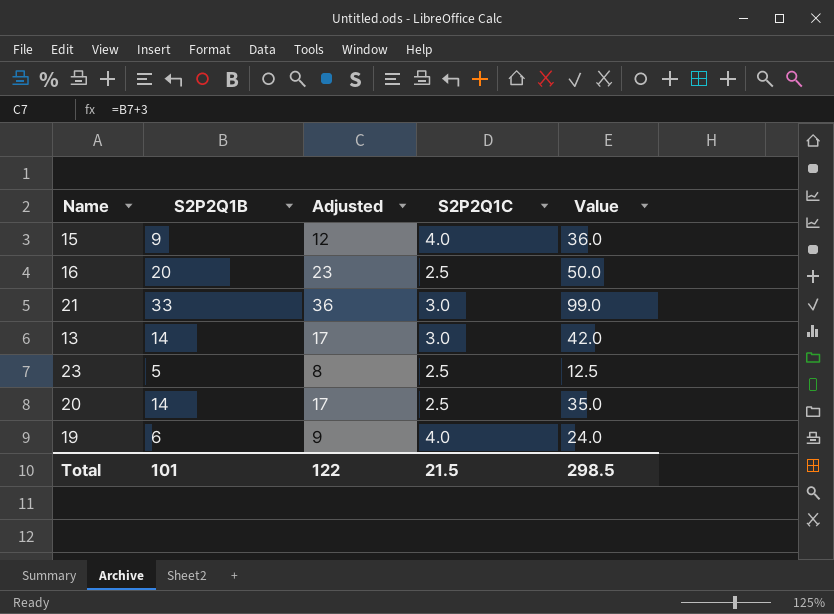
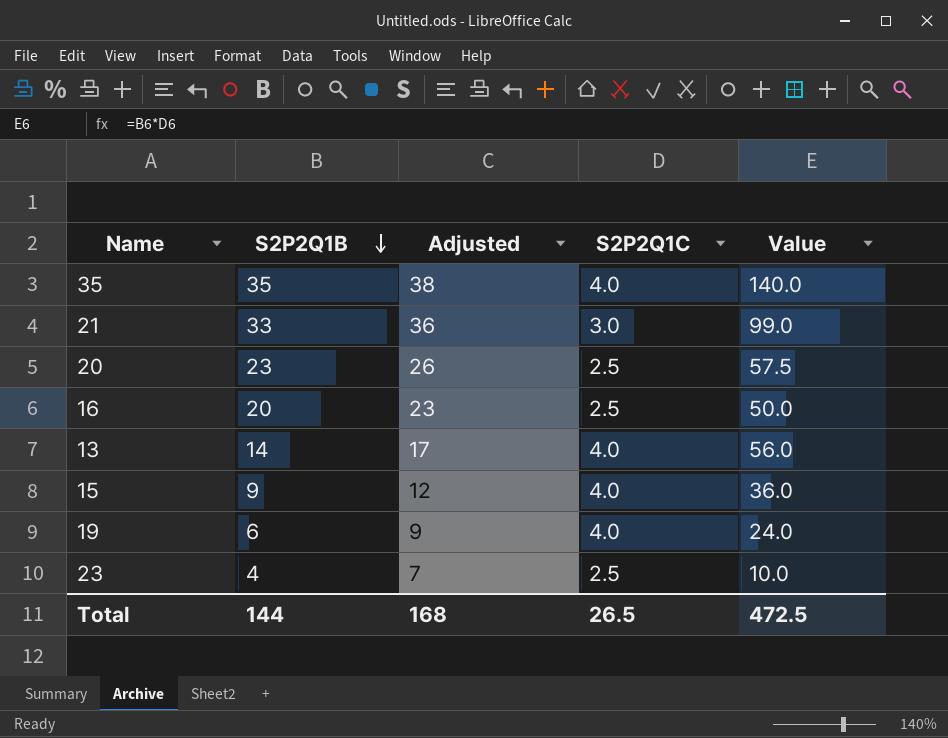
row order: none -> S2P2Q1B descending
row 35: none -> 35 | 38 | 4.0 | 140.0
20 | S2P2Q1B: 14 -> 23
20 | Adjusted: 17 -> 26
20 | Value: 35.0 -> 57.5
13 | S2P2Q1C: 3.0 -> 4.0
13 | Value: 42.0 -> 56.0
23 | S2P2Q1B: 5 -> 4
23 | Adjusted: 8 -> 7
23 | Value: 12.5 -> 10.0
Total | S2P2Q1B: 101 -> 144
Total | Adjusted: 122 -> 168
Total | S2P2Q1C: 21.5 -> 26.5
Total | Value: 298.5 -> 472.5

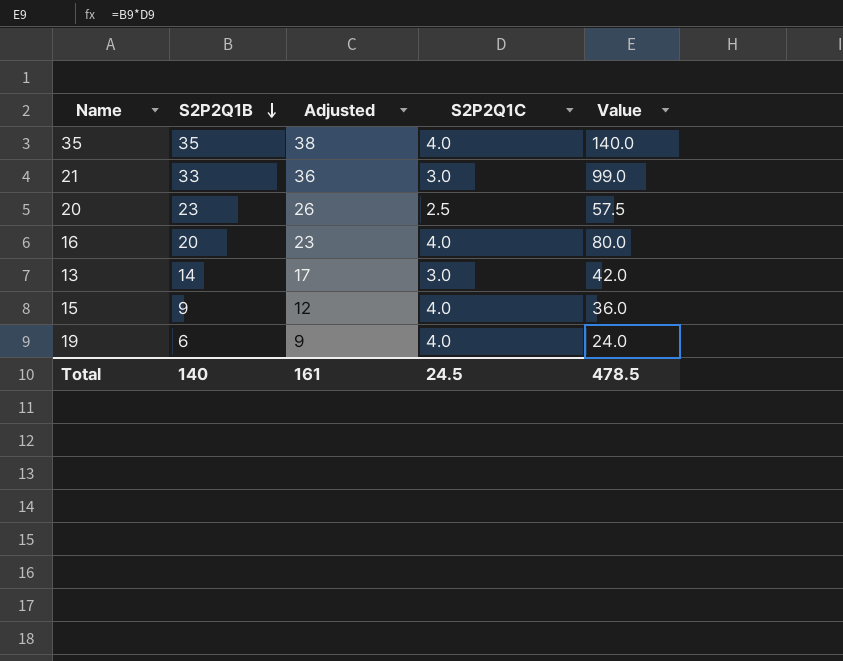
row 23: 4 | 7 | 2.5 | 10.0 -> none
16 | S2P2Q1C: 2.5 -> 4.0
16 | Value: 50.0 -> 80.0
13 | S2P2Q1C: 4.0 -> 3.0
13 | Value: 56.0 -> 42.0
Total | S2P2Q1B: 144 -> 140
Total | Adjusted: 168 -> 161
Total | S2P2Q1C: 26.5 -> 24.5
Total | Value: 472.5 -> 478.5

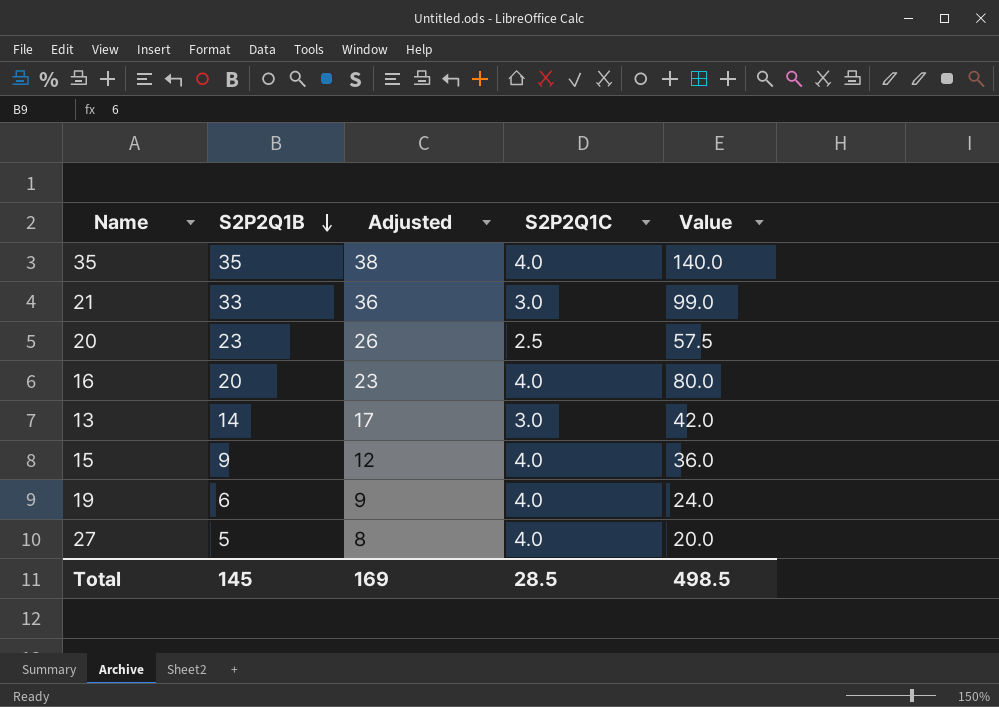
row 27: none -> 5 | 8 | 4.0 | 20.0
Total | S2P2Q1B: 140 -> 145
Total | Adjusted: 161 -> 169
Total | S2P2Q1C: 24.5 -> 28.5
Total | Value: 478.5 -> 498.5

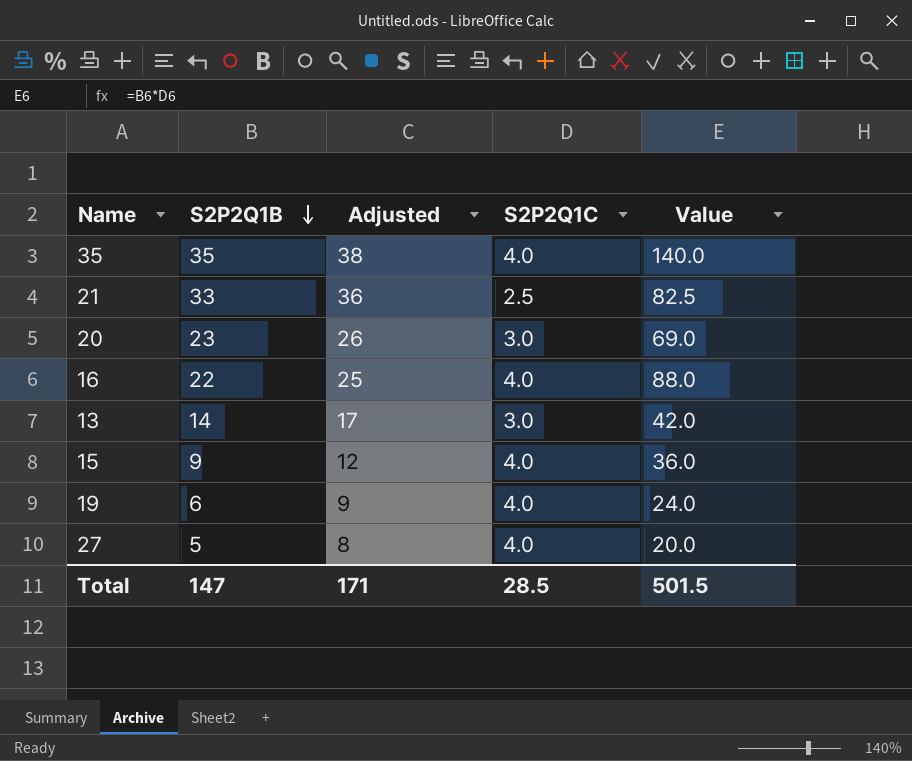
21 | S2P2Q1C: 3.0 -> 2.5
21 | Value: 99.0 -> 82.5
20 | S2P2Q1C: 2.5 -> 3.0
20 | Value: 57.5 -> 69.0
16 | S2P2Q1B: 20 -> 22
16 | Adjusted: 23 -> 25
16 | Value: 80.0 -> 88.0
Total | S2P2Q1B: 145 -> 147
Total | Adjusted: 169 -> 171
Total | Value: 498.5 -> 501.5

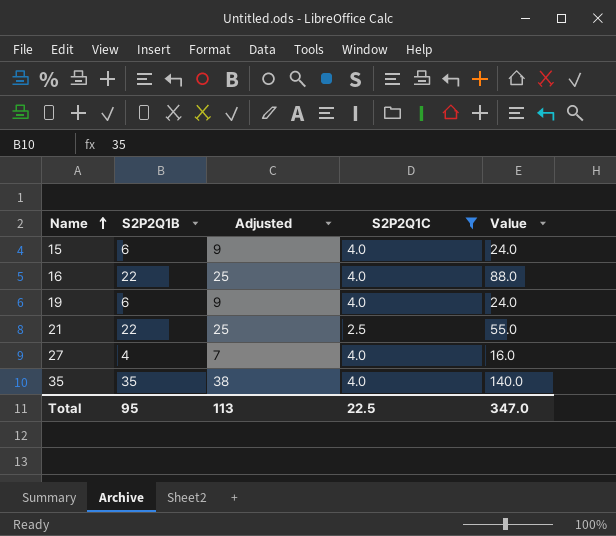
filter: none -> S2P2Q1C != 3.0
row order: S2P2Q1B descending -> Name ascending
15 | S2P2Q1B: 9 -> 6
15 | Adjusted: 12 -> 9
15 | Value: 36.0 -> 24.0
21 | S2P2Q1B: 33 -> 22
21 | Adjusted: 36 -> 25
21 | Value: 82.5 -> 55.0
27 | S2P2Q1B: 5 -> 4
27 | Adjusted: 8 -> 7
27 | Value: 20.0 -> 16.0
Total | S2P2Q1B: 147 -> 95
Total | Adjusted: 171 -> 113
Total | S2P2Q1C: 28.5 -> 22.5
Total | Value: 501.5 -> 347.0

